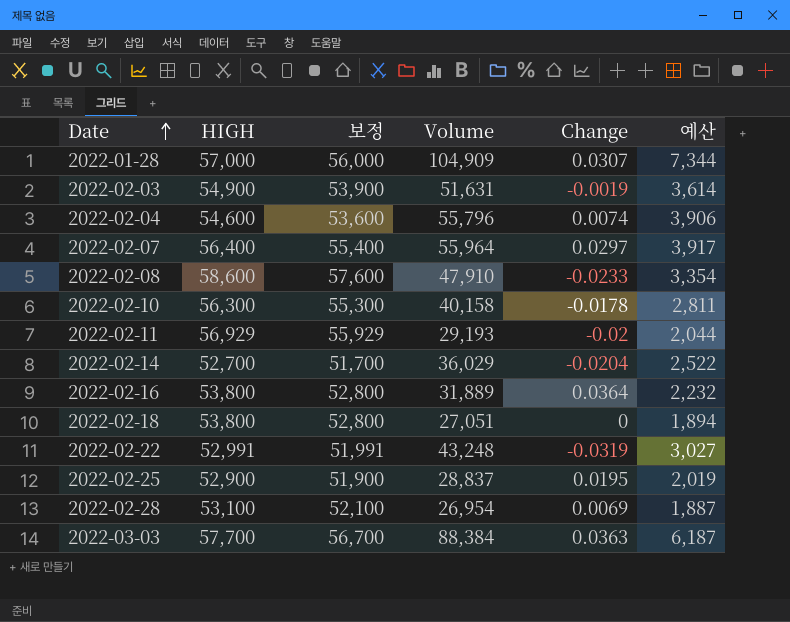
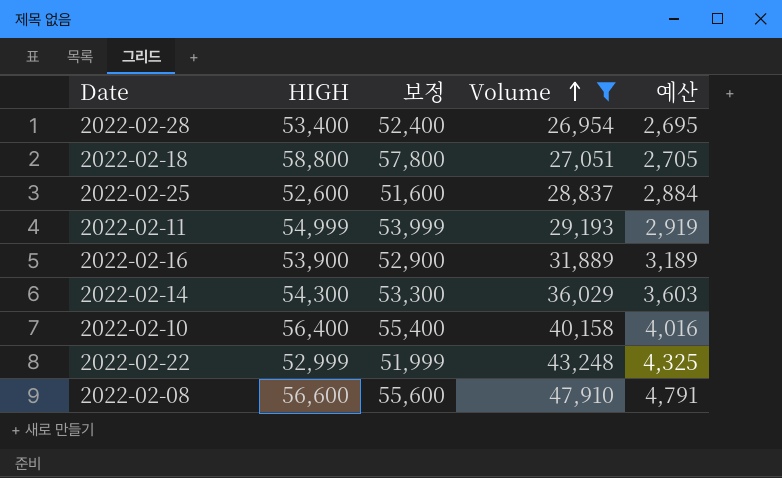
filter: none -> Volume <= 47,910
row order: Date ascending -> Volume ascending
column Change | position: 5 -> none
column 예산 | formula: [Volume] * 0.07 -> [Volume] * 0.1
2022-02-28 | HIGH: 53,100 -> 53,400
2022-02-28 | 보정: 52,100 -> 52,400
2022-02-18 | HIGH: 53,800 -> 58,800
2022-02-18 | 보정: 52,800 -> 57,800
2022-02-25 | HIGH: 52,900 -> 52,600
2022-02-25 | 보정: 51,900 -> 51,600
2022-02-11 | HIGH: 56,929 -> 54,999
2022-02-11 | 보정: 55,929 -> 53,999
2022-02-16 | HIGH: 53,800 -> 53,900
2022-02-16 | 보정: 52,800 -> 52,900
2022-02-14 | HIGH: 52,700 -> 54,300
2022-02-14 | 보정: 51,700 -> 53,300
2022-02-10 | HIGH: 56,300 -> 56,400
2022-02-10 | 보정: 55,300 -> 55,400
2022-02-22 | HIGH: 52,991 -> 52,999
2022-02-22 | 보정: 51,991 -> 51,999
2022-02-08 | HIGH: 58,600 -> 56,600
2022-02-08 | 보정: 57,600 -> 55,600

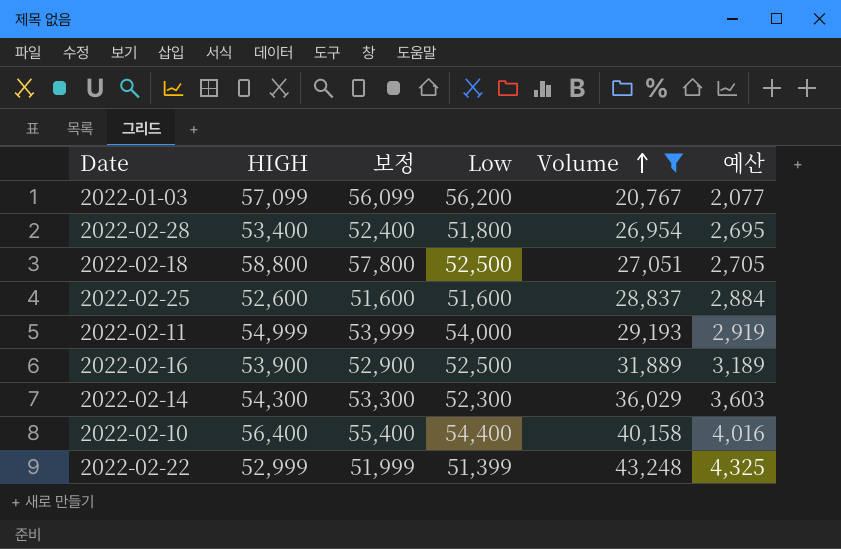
column Low | position: none -> 4
row 2022-02-08: 56,600 | 55,600 | 47,910 | 4,791 -> none
row 2022-01-03: none -> 57,099 | 56,099 | 56,200 | 20,767 | 2,077

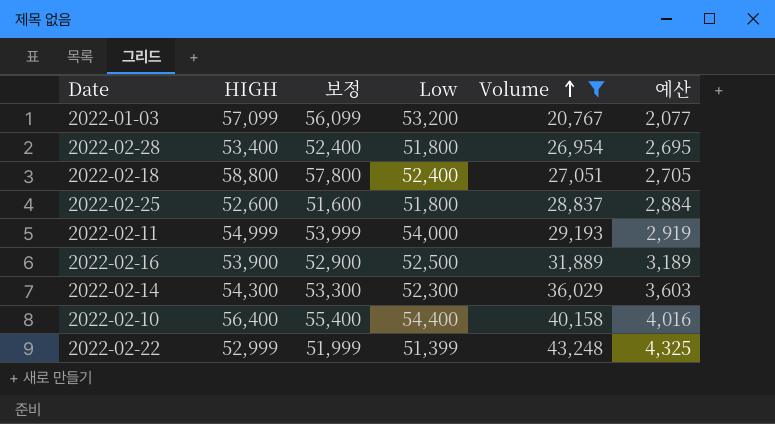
2022-01-03 | Low: 56,200 -> 53,200
2022-02-18 | Low: 52,500 -> 52,400
2022-02-25 | Low: 51,600 -> 51,800

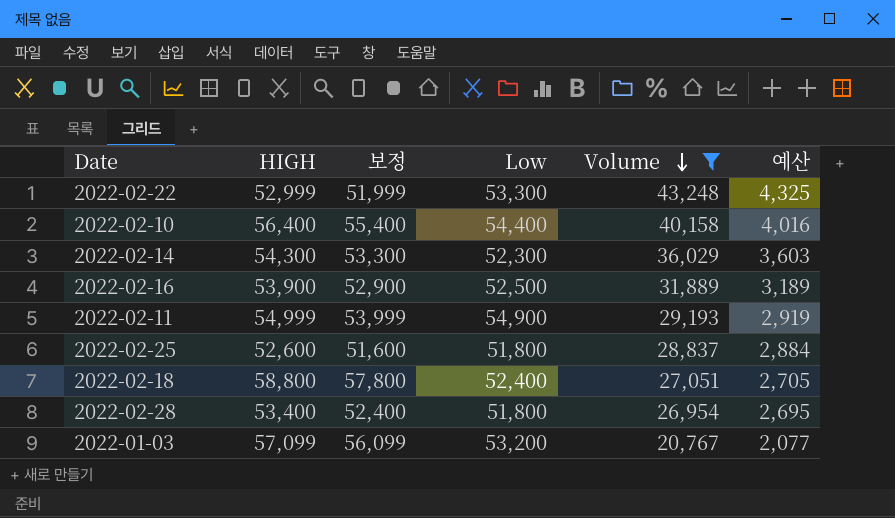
row order: Volume ascending -> Volume descending
2022-02-22 | Low: 51,399 -> 53,300
2022-02-11 | Low: 54,000 -> 54,900

